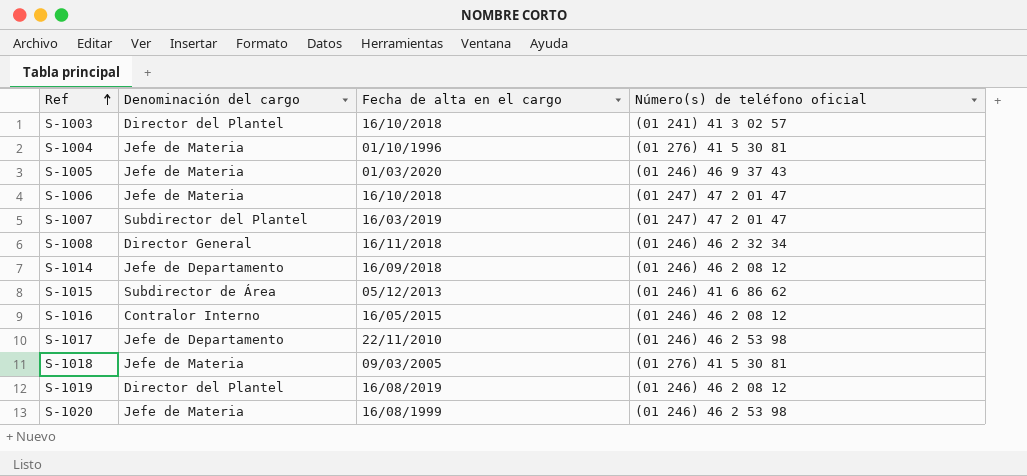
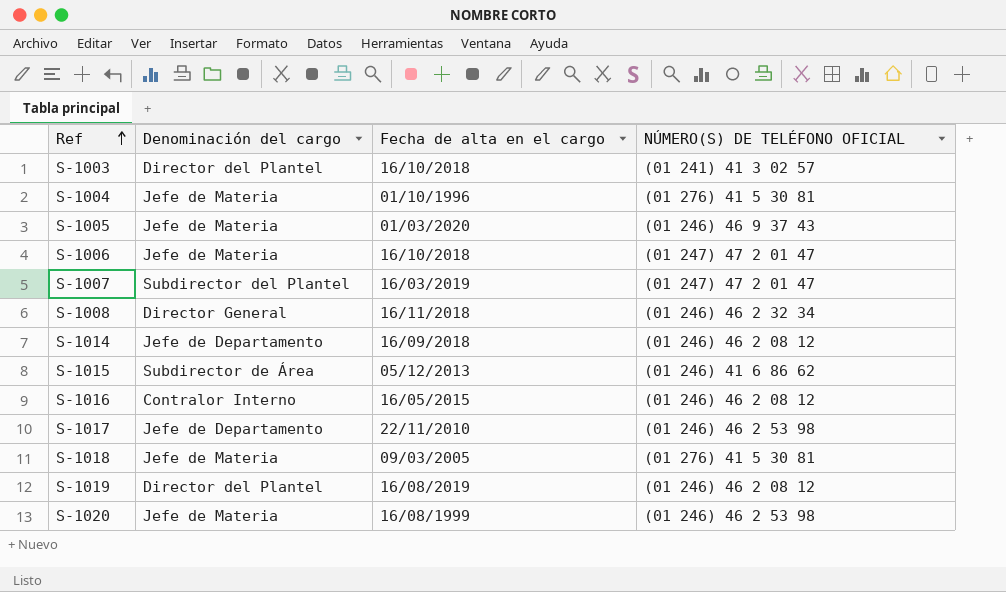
column name: Número(s) de teléfono oficial -> NÚMERO(S) DE TELÉFONO OFICIAL

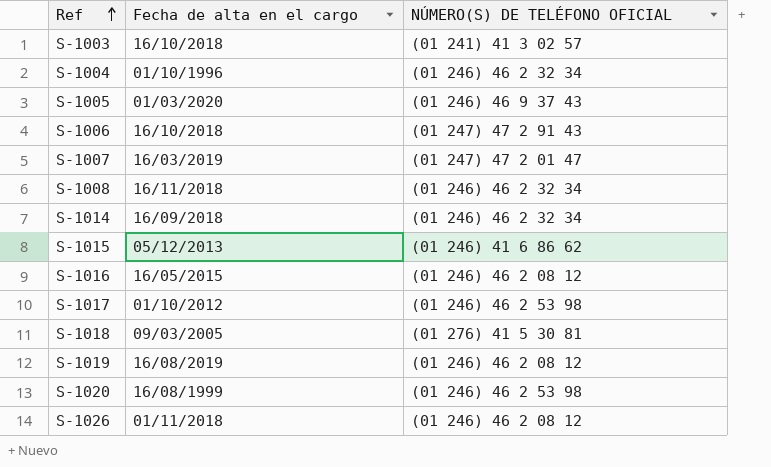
column Denominación del cargo | position: 2 -> none
S-1004 | NÚMERO(S) DE TELÉFONO OFICIAL: (01 276) 41 5 30 81 -> (01 246) 46 2 32 34
S-1006 | NÚMERO(S) DE TELÉFONO OFICIAL: (01 247) 47 2 01 47 -> (01 247) 47 2 91 43
S-1014 | NÚMERO(S) DE TELÉFONO OFICIAL: (01 246) 46 2 08 12 -> (01 246) 46 2 32 34
S-1017 | Fecha de alta en el cargo: 22/11/2010 -> 01/10/2012
row S-1026: none -> 01/11/2018 | (01 246) 46 2 08 12

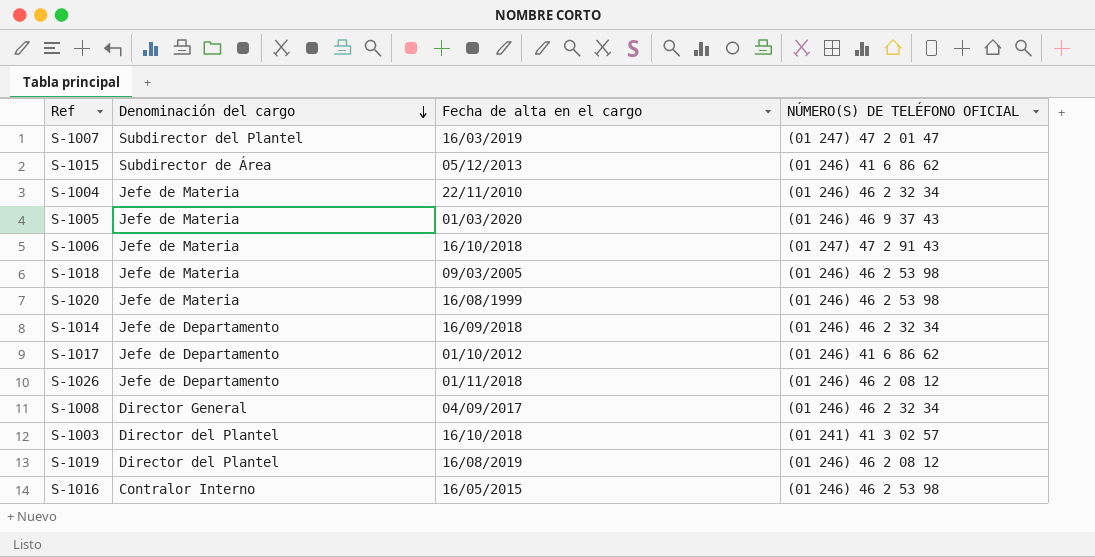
row order: Ref ascending -> Denominación del cargo descending
column Denominación del cargo | position: none -> 2
S-1004 | Fecha de alta en el cargo: 01/10/1996 -> 22/11/2010
S-1018 | NÚMERO(S) DE TELÉFONO OFICIAL: (01 276) 41 5 30 81 -> (01 246) 46 2 53 98
S-1017 | NÚMERO(S) DE TELÉFONO OFICIAL: (01 246) 46 2 53 98 -> (01 246) 41 6 86 62
S-1008 | Fecha de alta en el cargo: 16/11/2018 -> 04/09/2017
S-1016 | NÚMERO(S) DE TELÉFONO OFICIAL: (01 246) 46 2 08 12 -> (01 246) 46 2 53 98

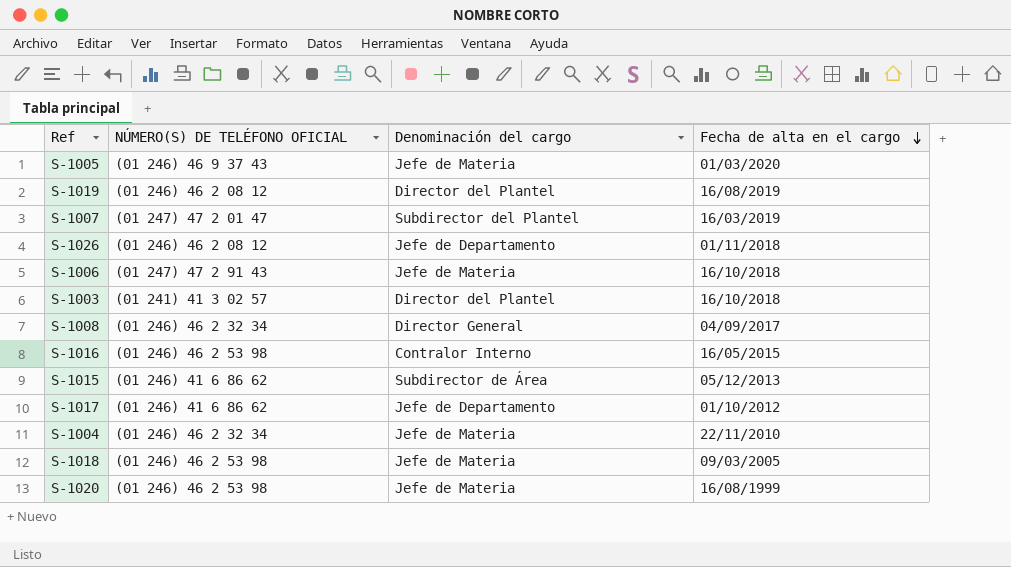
row order: Denominación del cargo descending -> Fecha de alta en el cargo descending
column NÚMERO(S) DE TELÉFONO OFICIAL | position: 4 -> 2
row S-1014: Jefe de Departamento | 16/09/2018 | (01 246) 46 2 32 34 -> none

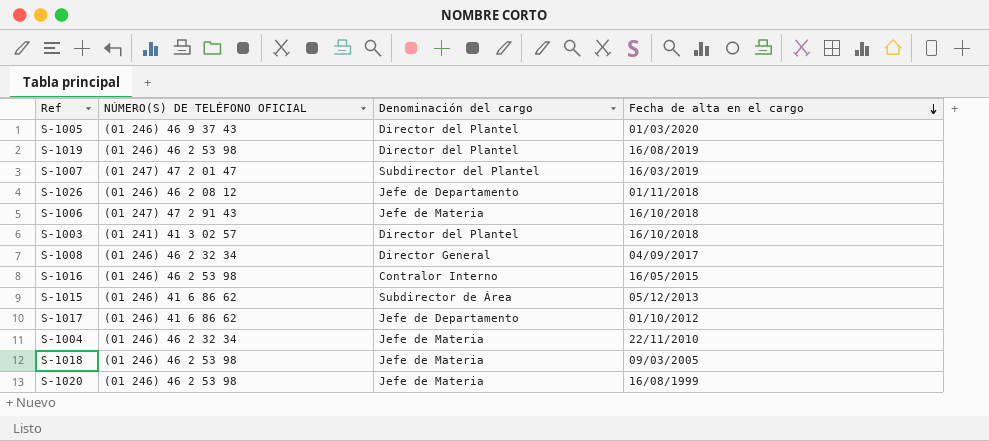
S-1005 | Denominación del cargo: Jefe de Materia -> Director del Plantel
S-1019 | NÚMERO(S) DE TELÉFONO OFICIAL: (01 246) 46 2 08 12 -> (01 246) 46 2 53 98

